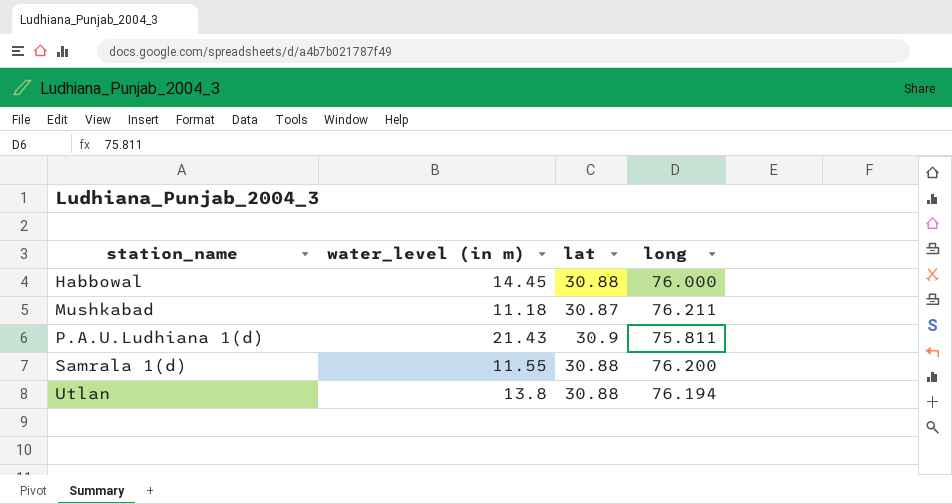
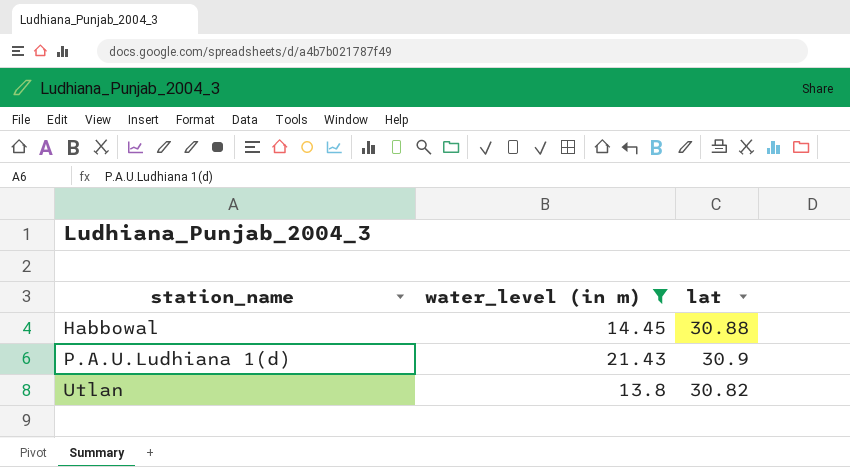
filter: none -> water_level (in m) >= 13.8
column long | position: 4 -> none
Utlan | lat: 30.88 -> 30.82

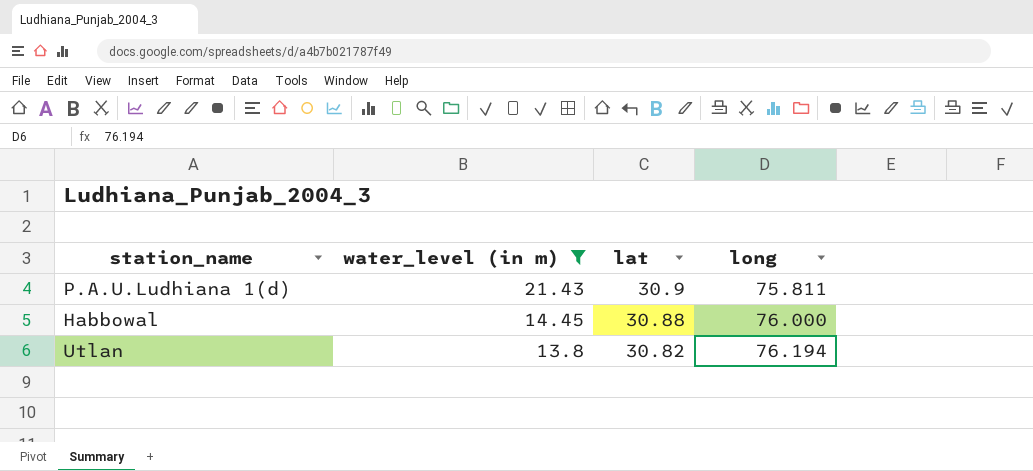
row order: station_name ascending -> water_level (in m) descending
column long | position: none -> 4

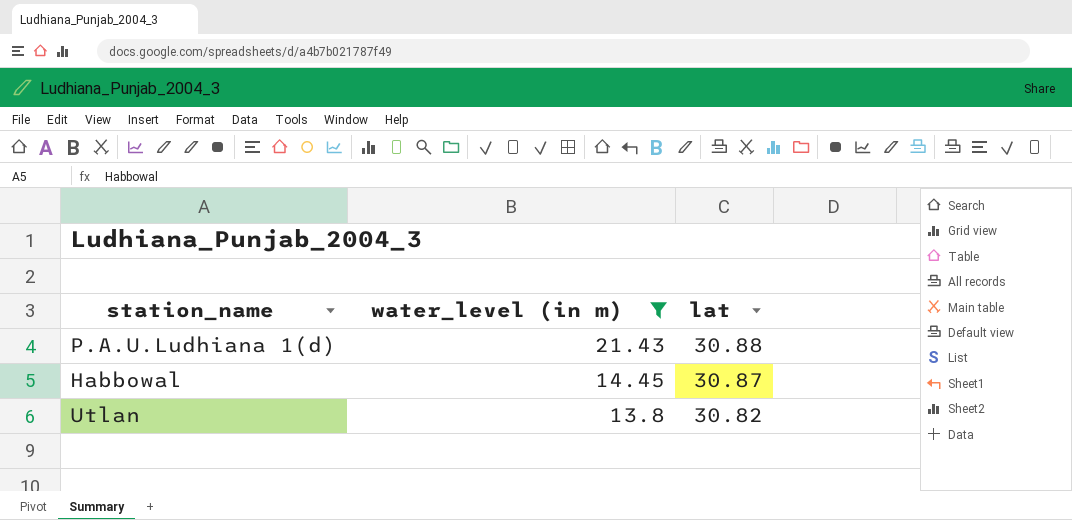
column long | position: 4 -> none
P.A.U.Ludhiana 1(d) | lat: 30.9 -> 30.88
Habbowal | lat: 30.88 -> 30.87

